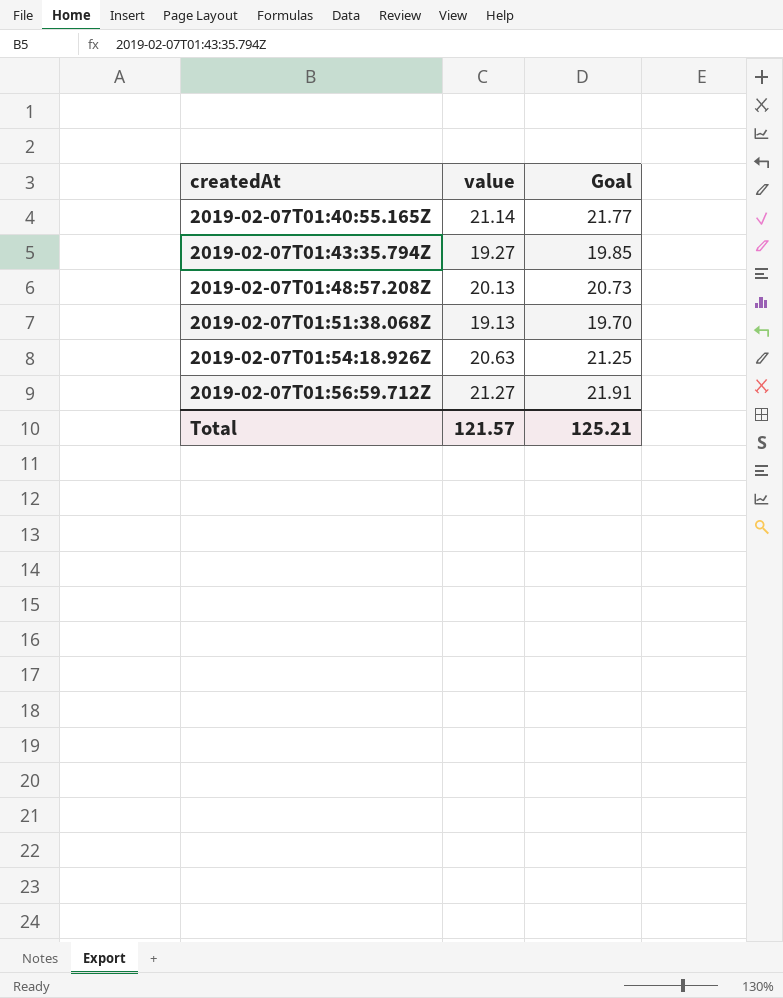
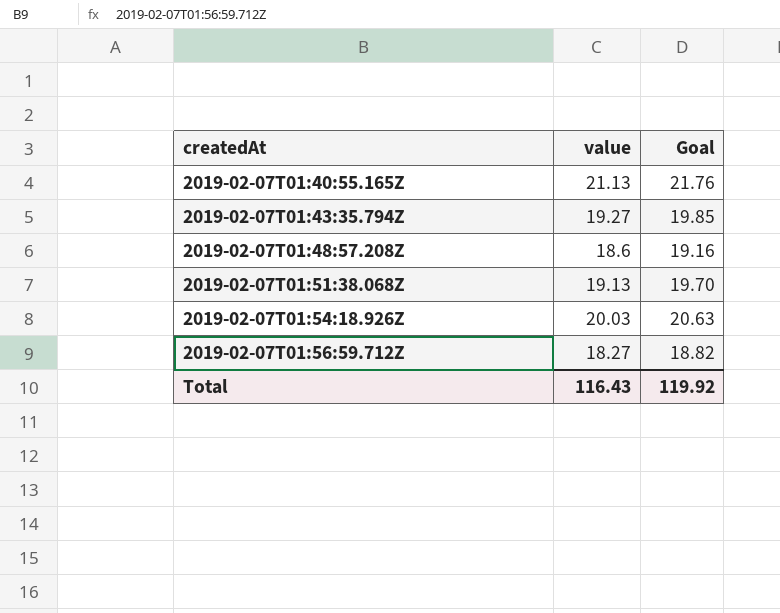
2019-02-07T01:40:55.165Z | value: 21.14 -> 21.13
2019-02-07T01:40:55.165Z | Goal: 21.77 -> 21.76
2019-02-07T01:48:57.208Z | value: 20.13 -> 18.6
2019-02-07T01:48:57.208Z | Goal: 20.73 -> 19.16
2019-02-07T01:54:18.926Z | value: 20.63 -> 20.03
2019-02-07T01:54:18.926Z | Goal: 21.25 -> 20.63
2019-02-07T01:56:59.712Z | value: 21.27 -> 18.27
2019-02-07T01:56:59.712Z | Goal: 21.91 -> 18.82
Total | value: 121.57 -> 116.43
Total | Goal: 125.21 -> 119.92

